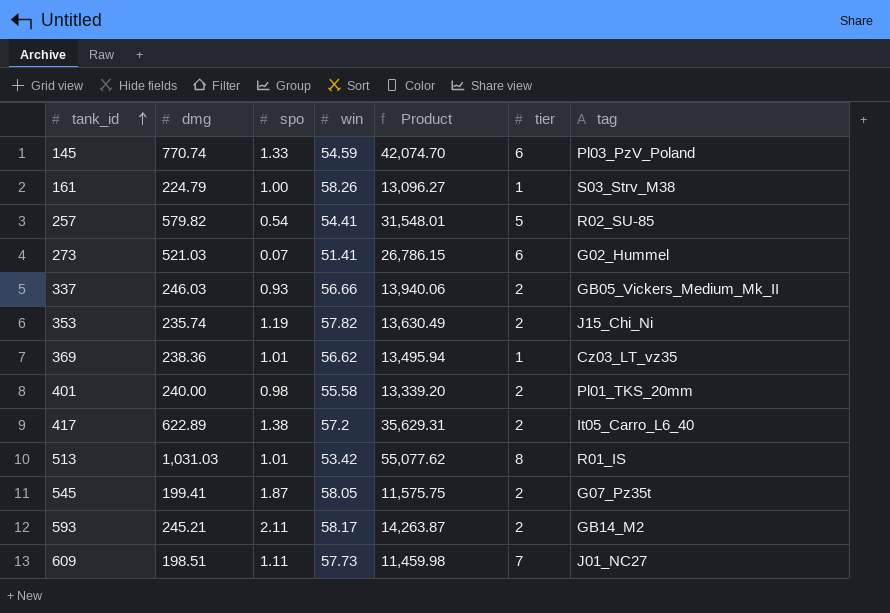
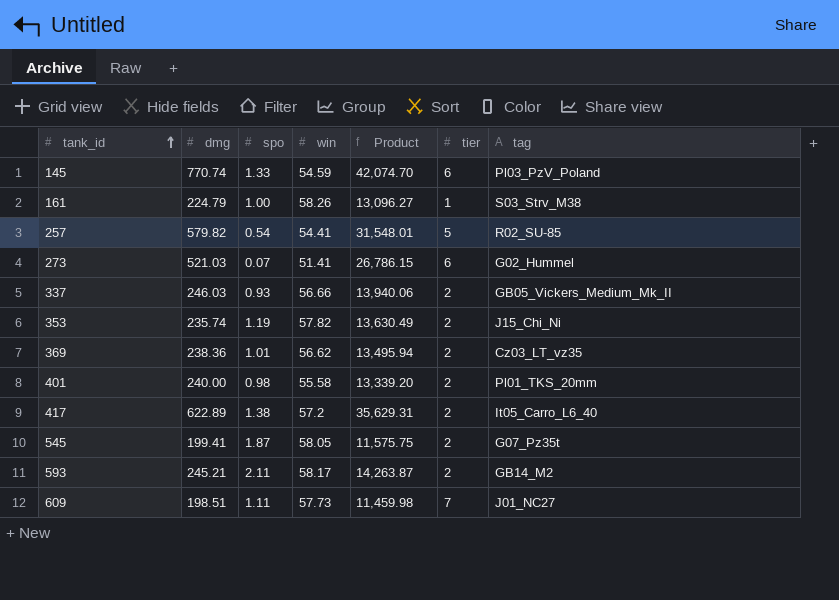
row 513: 1,031.03 | 1.01 | 53.42 | 55,077.62 | 8 | R01_IS -> none
369 | tier: 1 -> 2

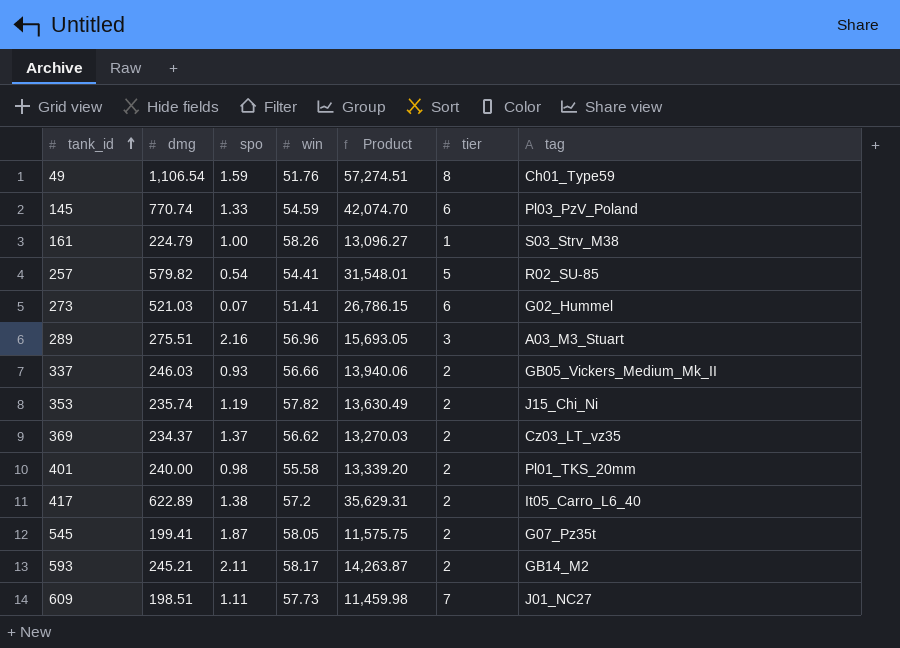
row 49: none -> 1,106.54 | 1.59 | 51.76 | 57,274.51 | 8 | Ch01_Type59
row 289: none -> 275.51 | 2.16 | 56.96 | 15,693.05 | 3 | A03_M3_Stuart
369 | dmg: 238.36 -> 234.37
369 | spo: 1.01 -> 1.37
369 | Product: 13,495.94 -> 13,270.03

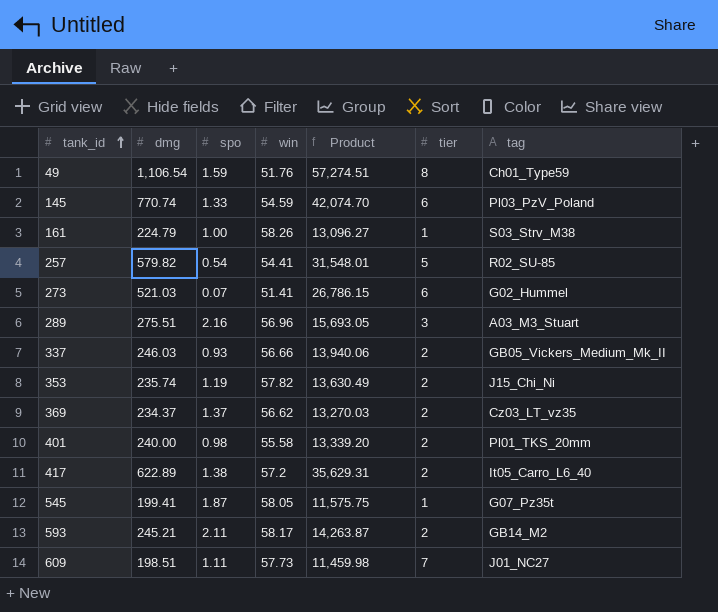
545 | tier: 2 -> 1

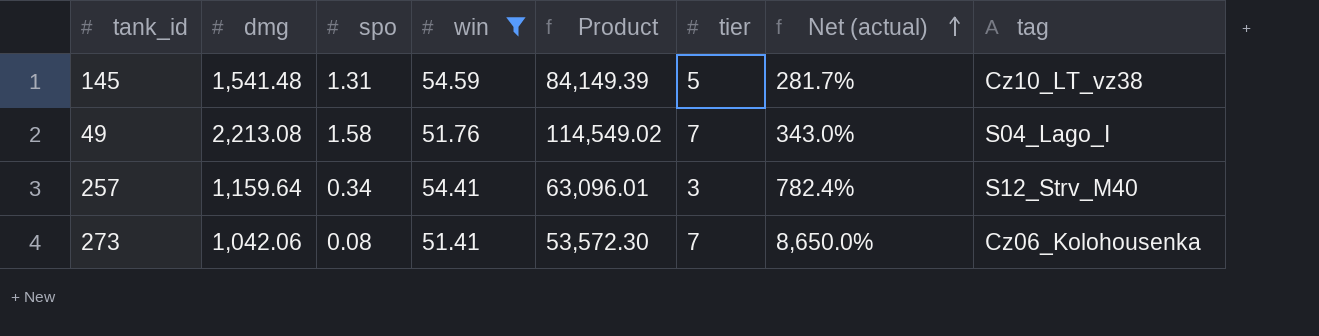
filter: none -> win <= 54.59
row order: tank_id ascending -> Net (actual) ascending
column Net (actual) | formula: none -> ([tier] - [spo]) / [spo]
145 | dmg: 770.74 -> 1,541.48
145 | spo: 1.33 -> 1.31
145 | Product: 42,074.70 -> 84,149.39
145 | tier: 6 -> 5
145 | tag: Pl03_PzV_Poland -> Cz10_LT_vz38
49 | dmg: 1,106.54 -> 2,213.08
49 | spo: 1.59 -> 1.58
49 | Product: 57,274.51 -> 114,549.02
49 | tier: 8 -> 7
49 | tag: Ch01_Type59 -> S04_Lago_I
257 | dmg: 579.82 -> 1,159.64
257 | spo: 0.54 -> 0.34
257 | Product: 31,548.01 -> 63,096.01
257 | tier: 5 -> 3
257 | tag: R02_SU-85 -> S12_Strv_M40
273 | dmg: 521.03 -> 1,042.06
273 | spo: 0.07 -> 0.08
273 | Product: 26,786.15 -> 53,572.30
273 | tier: 6 -> 7
273 | tag: G02_Hummel -> Cz06_Kolohousenka

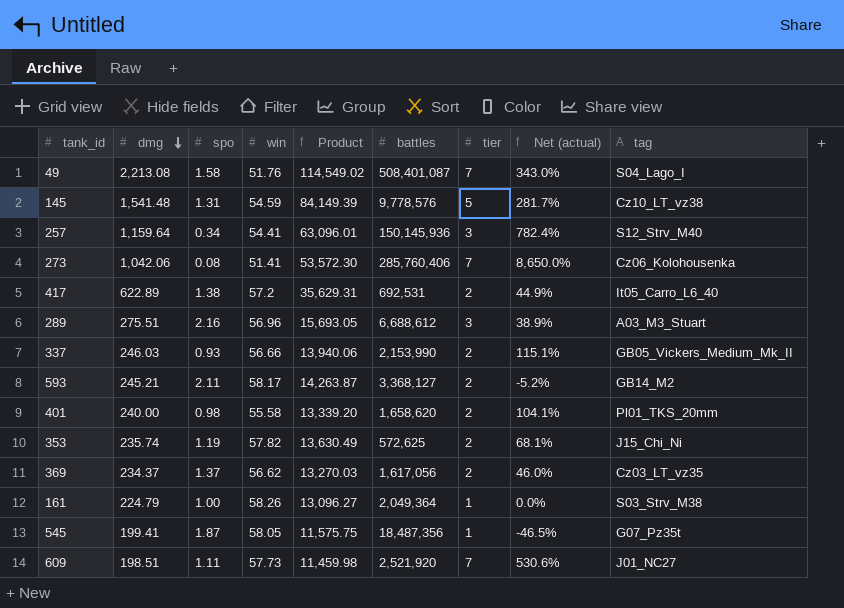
filter: win <= 54.59 -> none
row order: Net (actual) ascending -> dmg descending
column battles | position: none -> 6

